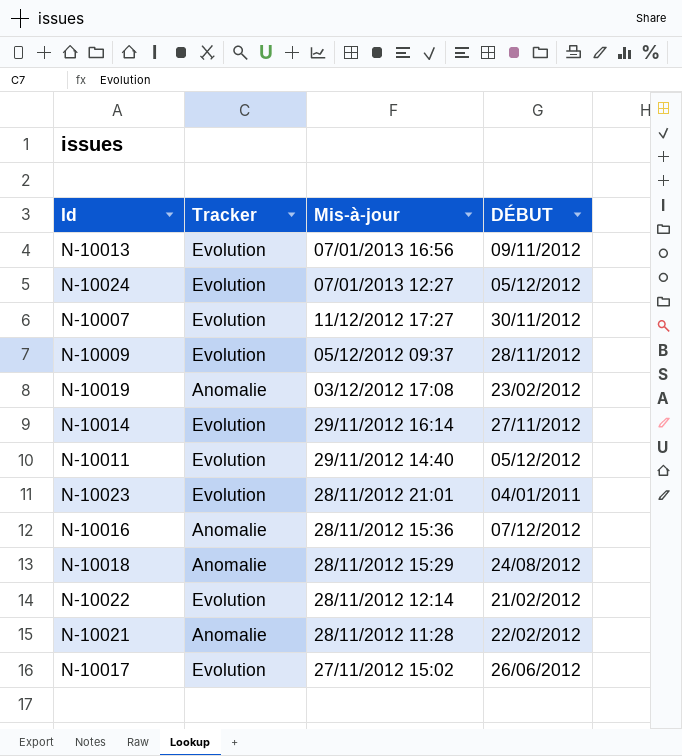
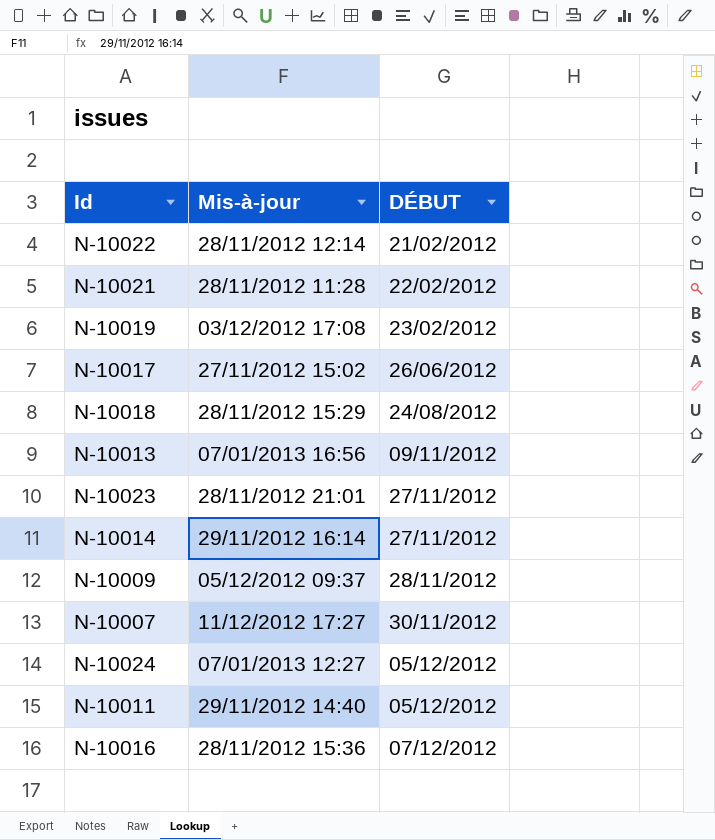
row order: Mis-à-jour descending -> DÉBUT ascending
column Tracker | position: 2 -> none
N-10023 | DÉBUT: 04/01/2011 -> 27/11/2012

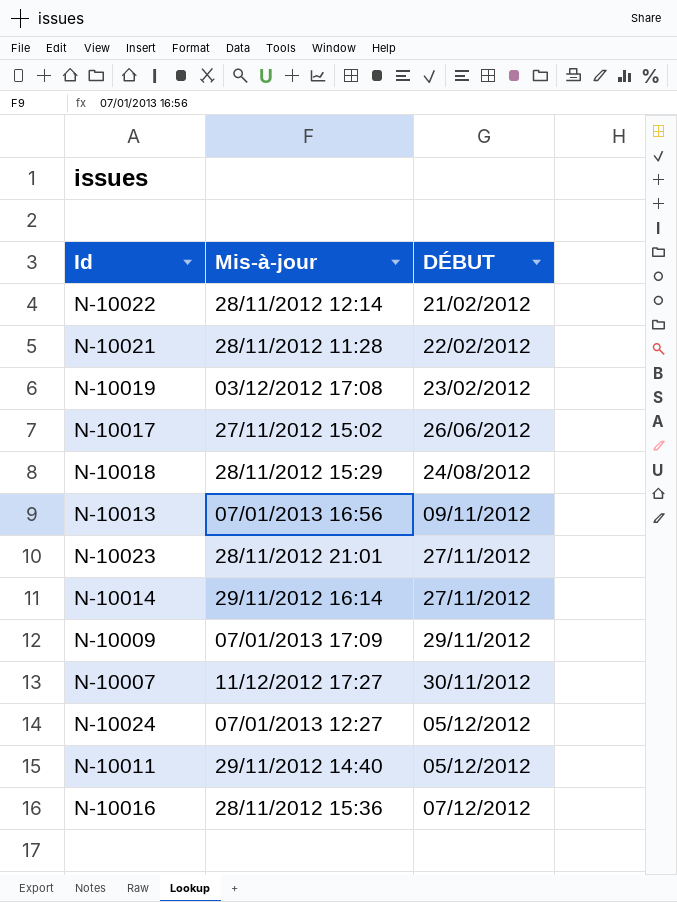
N-10009 | Mis-à-jour: 05/12/2012 09:37 -> 07/01/2013 17:09
N-10009 | DÉBUT: 28/11/2012 -> 29/11/2012

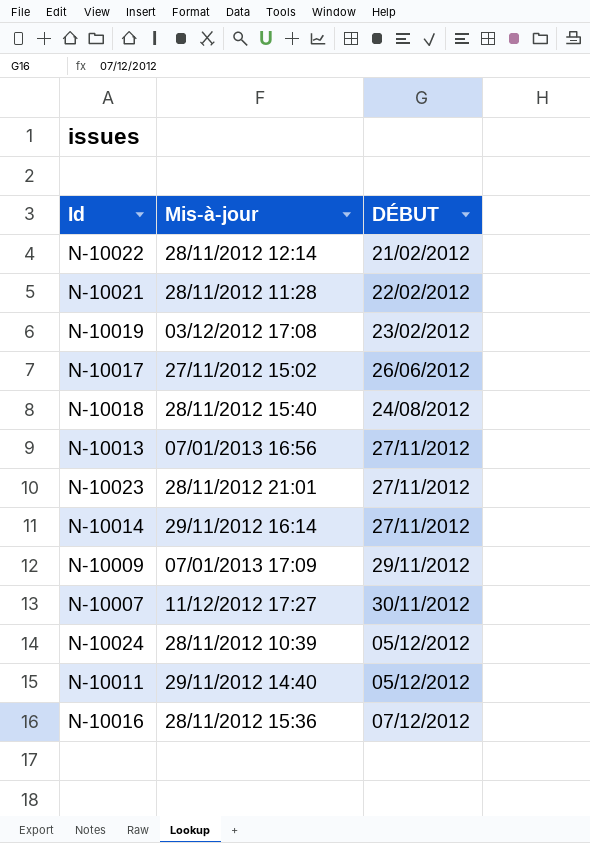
N-10018 | Mis-à-jour: 28/11/2012 15:29 -> 28/11/2012 15:40
N-10013 | DÉBUT: 09/11/2012 -> 27/11/2012
N-10024 | Mis-à-jour: 07/01/2013 12:27 -> 28/11/2012 10:39

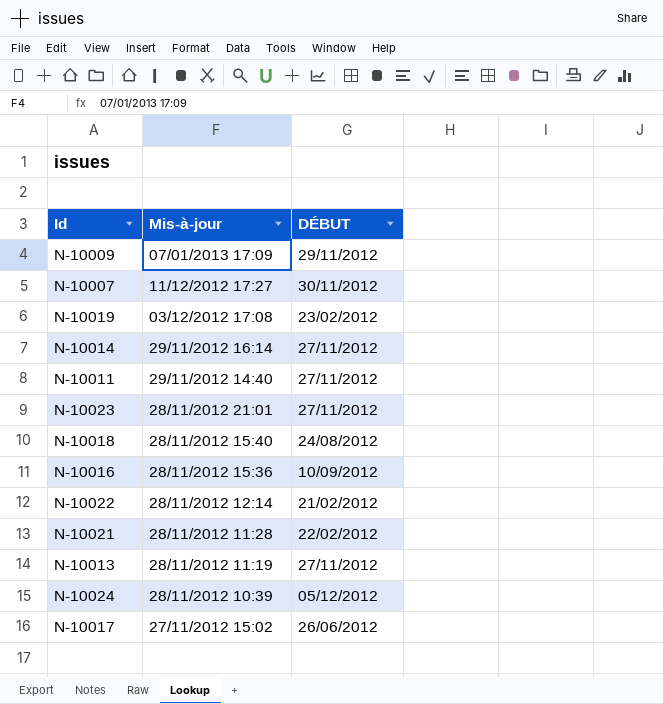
row order: DÉBUT ascending -> Mis-à-jour descending
N-10011 | DÉBUT: 05/12/2012 -> 27/11/2012
N-10016 | DÉBUT: 07/12/2012 -> 10/09/2012
N-10013 | Mis-à-jour: 07/01/2013 16:56 -> 28/11/2012 11:19

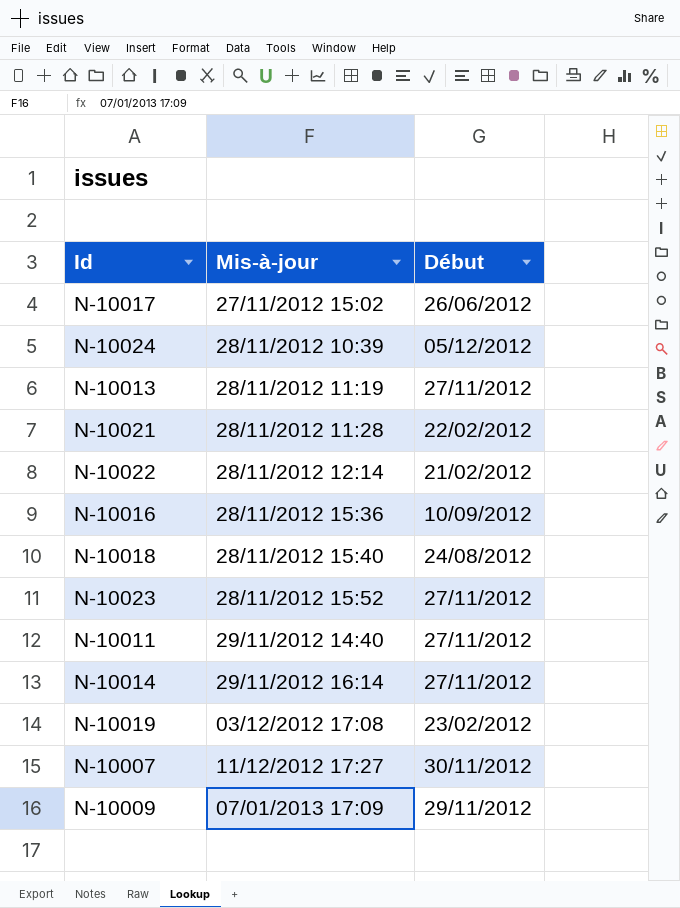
row order: Mis-à-jour descending -> Mis-à-jour ascending
column name: DÉBUT -> Début
N-10023 | Mis-à-jour: 28/11/2012 21:01 -> 28/11/2012 15:52

